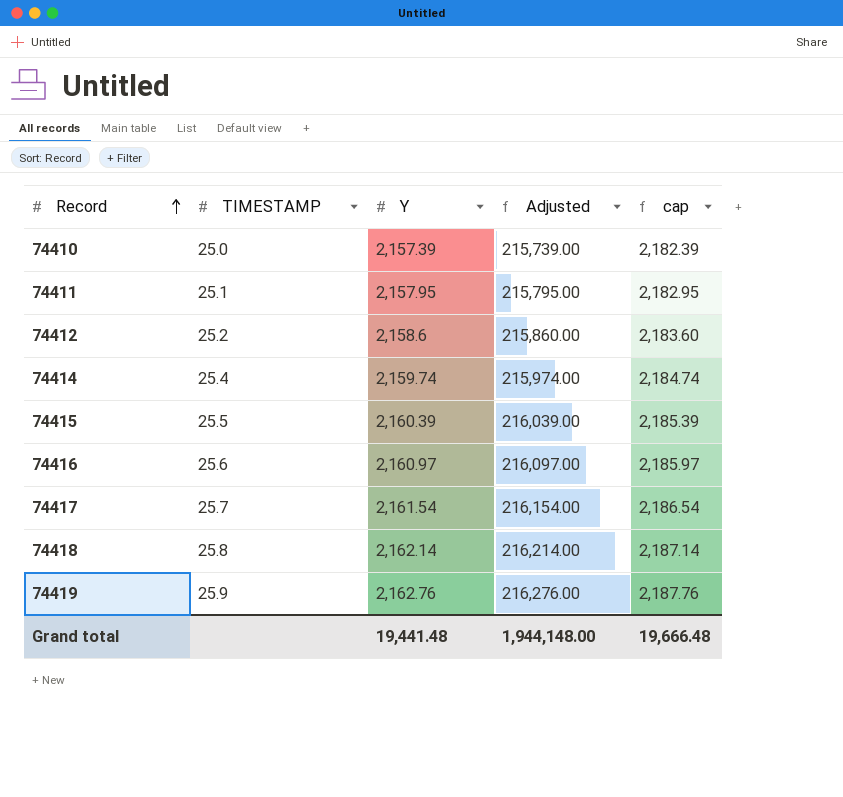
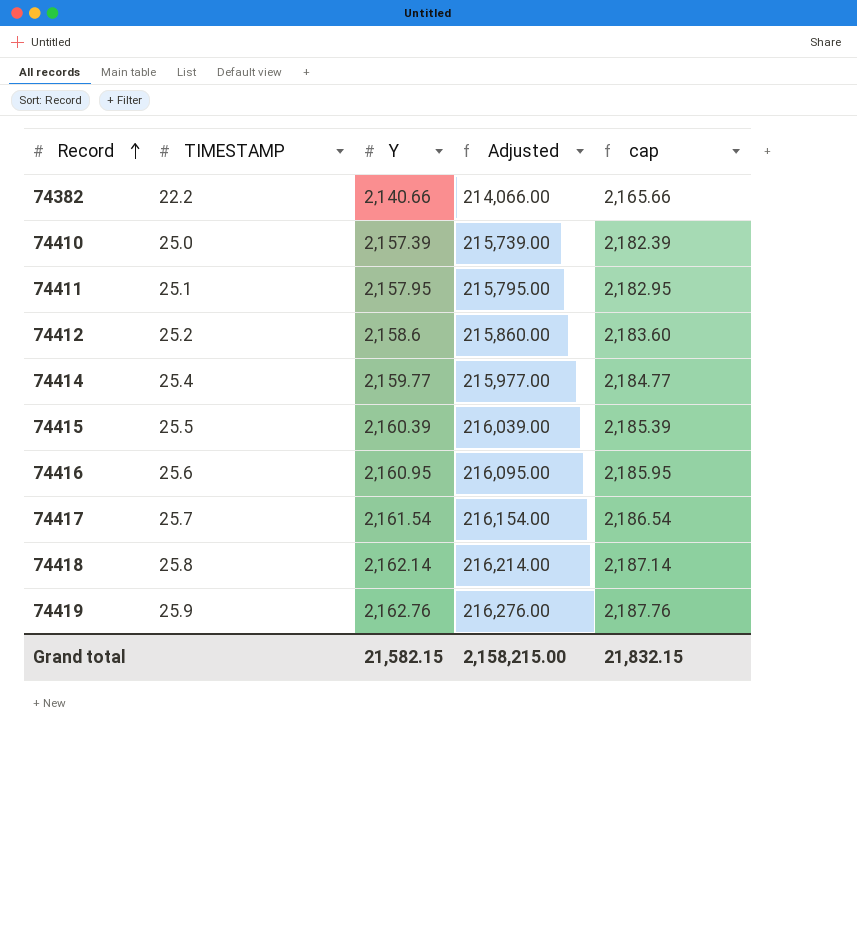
row 74382: none -> 22.2 | 2,140.66 | 214,066.00 | 2,165.66
74414 | Y: 2,159.74 -> 2,159.77
74414 | Adjusted: 215,974.00 -> 215,977.00
74414 | cap: 2,184.74 -> 2,184.77
74416 | Y: 2,160.97 -> 2,160.95
74416 | Adjusted: 216,097.00 -> 216,095.00
74416 | cap: 2,185.97 -> 2,185.95
Grand total | Y: 19,441.48 -> 21,582.15
Grand total | Adjusted: 1,944,148.00 -> 2,158,215.00
Grand total | cap: 19,666.48 -> 21,832.15

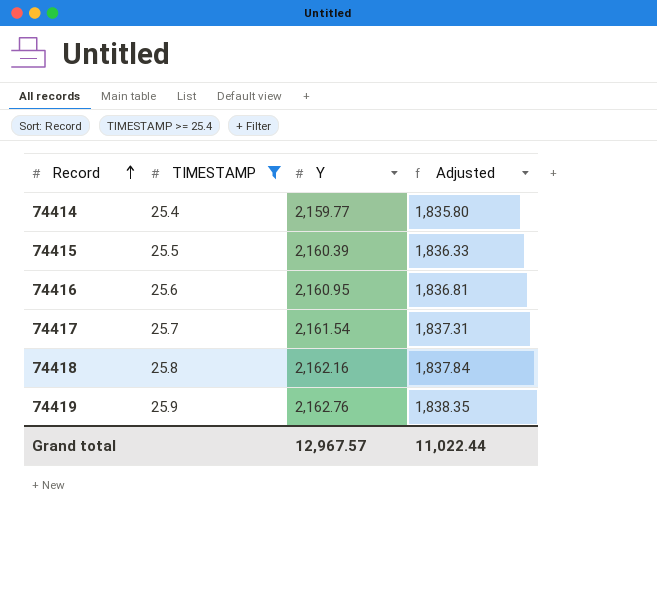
filter: none -> TIMESTAMP >= 25.4
column cap | formula: [Y] + 25 -> none
column Adjusted | formula: [Y] * 100 -> [Y] * 0.85
74418 | Y: 2,162.14 -> 2,162.16
Grand total | Y: 21,582.15 -> 12,967.57
Grand total | Adjusted: 2,158,215.00 -> 11,022.44

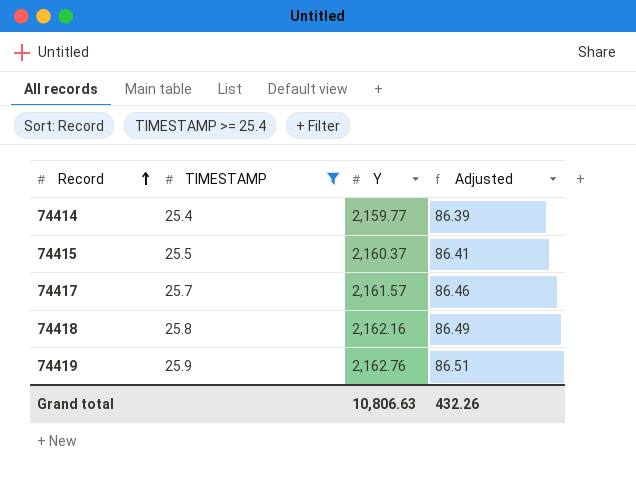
column Adjusted | formula: [Y] * 0.85 -> [Y] * 0.04
row 74416: 25.6 | 2,160.95 | 1,836.81 -> none
74415 | Y: 2,160.39 -> 2,160.37
74417 | Y: 2,161.54 -> 2,161.57
Grand total | Y: 12,967.57 -> 10,806.63
Grand total | Adjusted: 11,022.44 -> 432.26

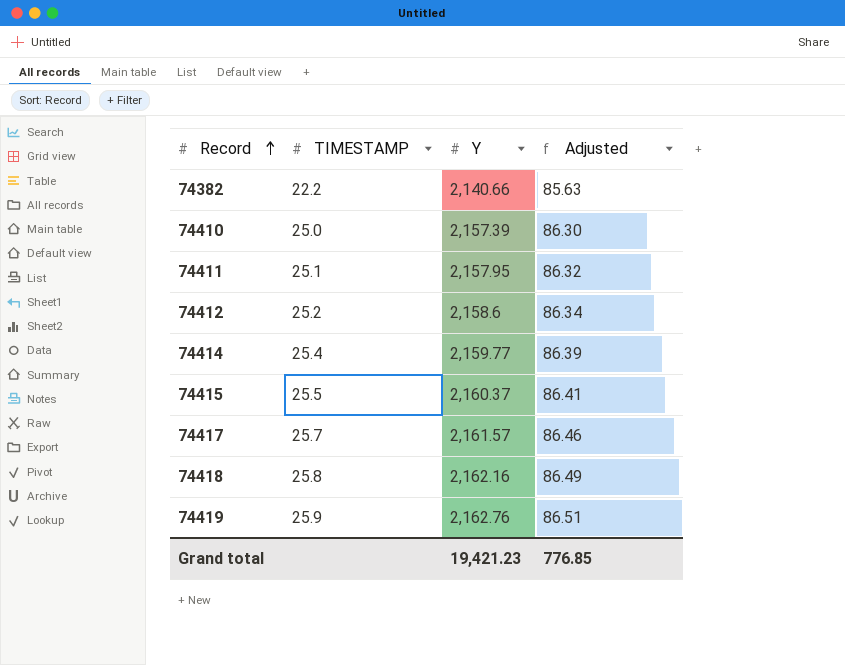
filter: TIMESTAMP >= 25.4 -> none
Grand total | Y: 10,806.63 -> 19,421.23
Grand total | Adjusted: 432.26 -> 776.85

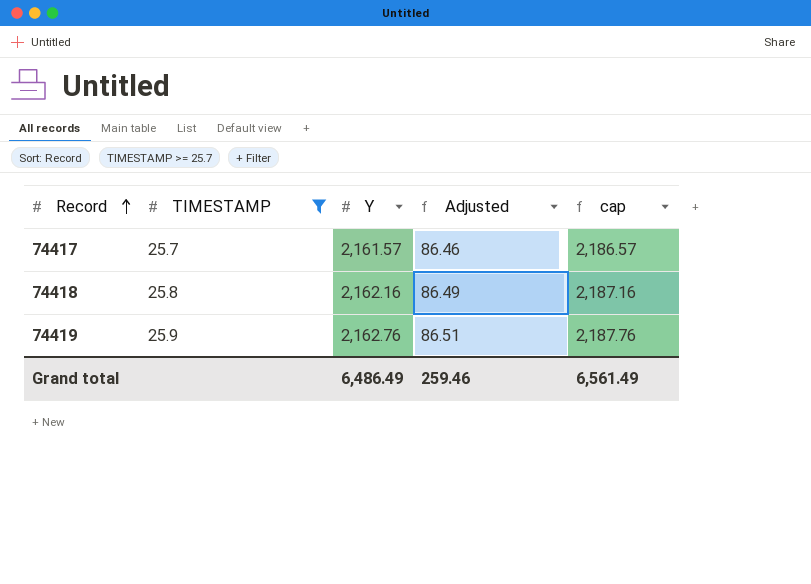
filter: none -> TIMESTAMP >= 25.7
column cap | formula: none -> [Y] + 25
Grand total | Y: 19,421.23 -> 6,486.49
Grand total | Adjusted: 776.85 -> 259.46

